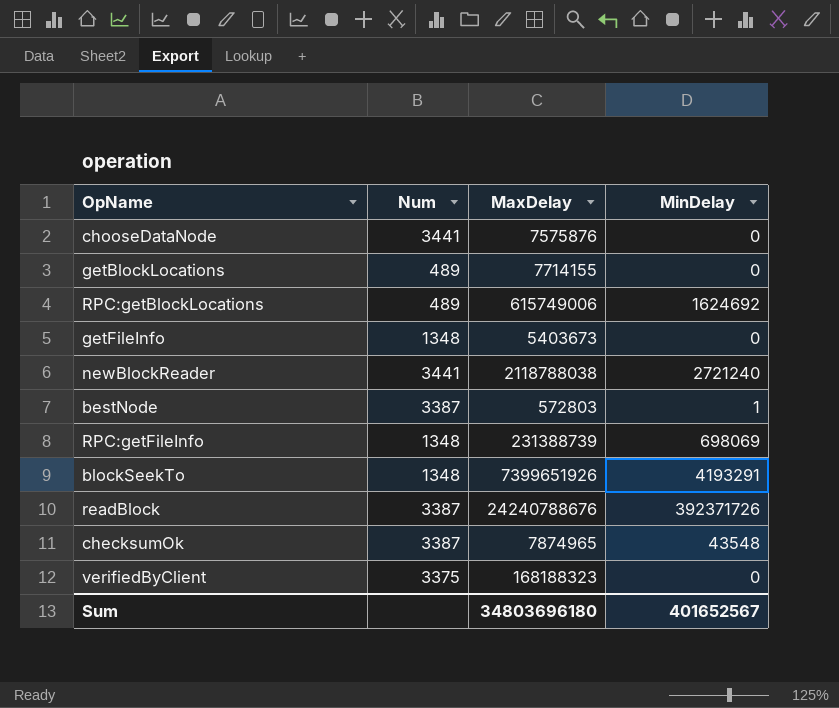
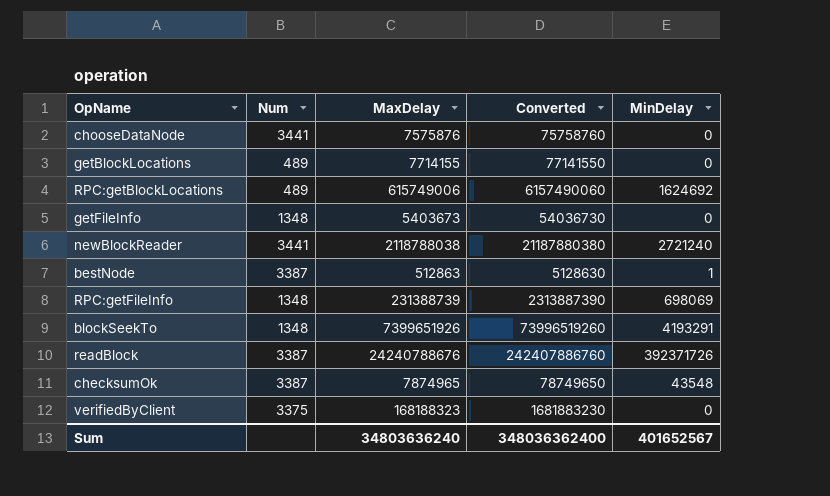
column Converted | formula: none -> [MaxDelay] * 10
bestNode | MaxDelay: 572803 -> 512863
Sum | MaxDelay: 34803696180 -> 34803636240

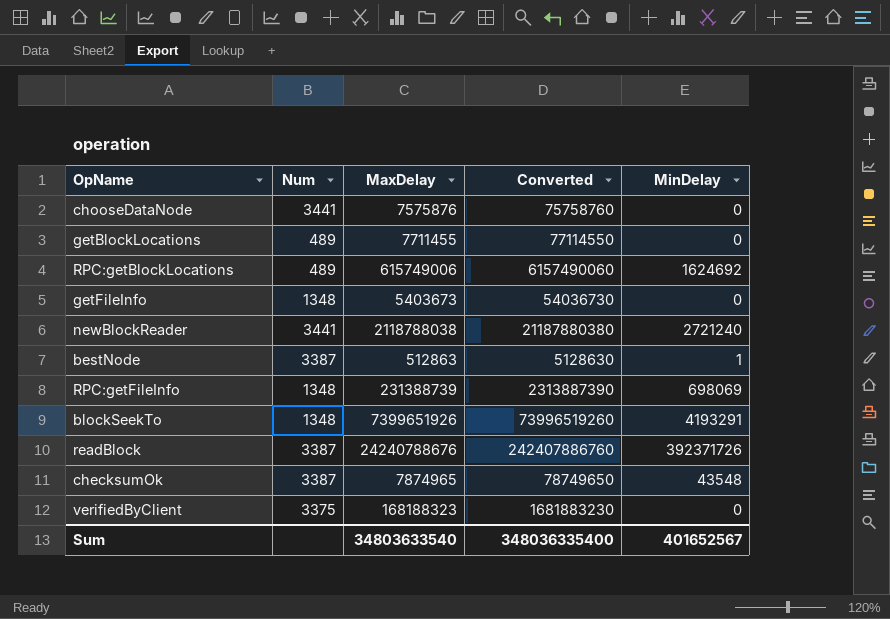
getBlockLocations | MaxDelay: 7714155 -> 7711455
getBlockLocations | Converted: 77141550 -> 77114550
Sum | MaxDelay: 34803636240 -> 34803633540
Sum | Converted: 348036362400 -> 348036335400

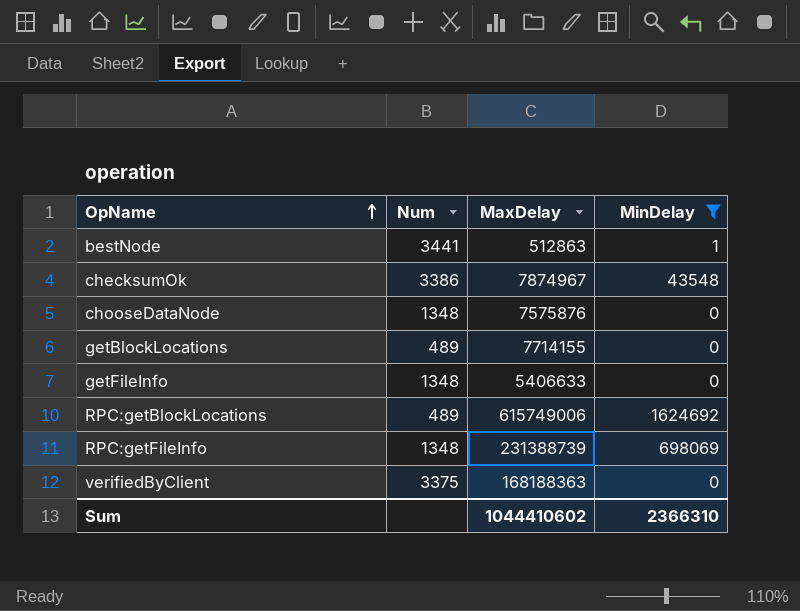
filter: none -> MinDelay <= 1624692
row order: none -> OpName ascending
column Converted | formula: [MaxDelay] * 10 -> none
bestNode | Num: 3387 -> 3441
checksumOk | Num: 3387 -> 3386
checksumOk | MaxDelay: 7874965 -> 7874967
chooseDataNode | Num: 3441 -> 1348
getBlockLocations | MaxDelay: 7711455 -> 7714155
getFileInfo | MaxDelay: 5403673 -> 5406633
verifiedByClient | MaxDelay: 168188323 -> 168188363
Sum | MaxDelay: 34803633540 -> 1044410602
Sum | MinDelay: 401652567 -> 2366310

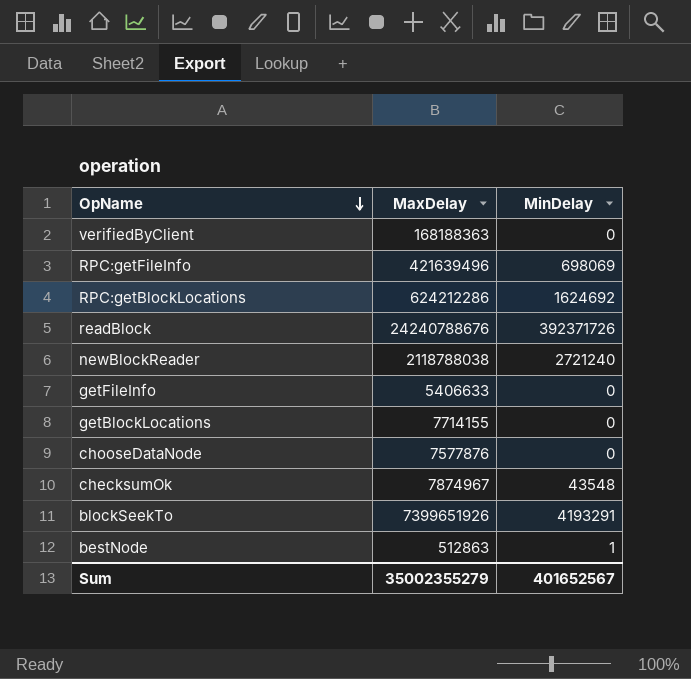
filter: MinDelay <= 1624692 -> none
row order: OpName ascending -> OpName descending
column Num | position: 2 -> none
RPC:getFileInfo | MaxDelay: 231388739 -> 421639496
RPC:getBlockLocations | MaxDelay: 615749006 -> 624212286
chooseDataNode | MaxDelay: 7575876 -> 7577876
Sum | MaxDelay: 1044410602 -> 35002355279
Sum | MinDelay: 2366310 -> 401652567

